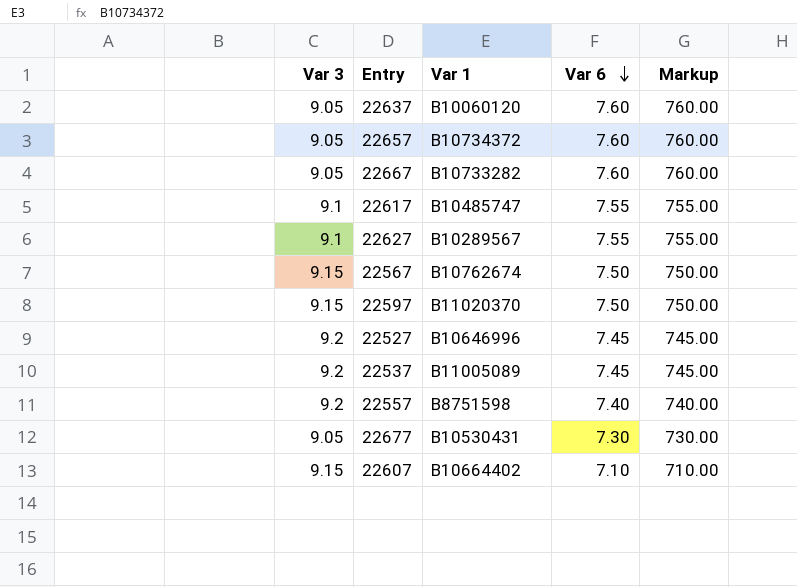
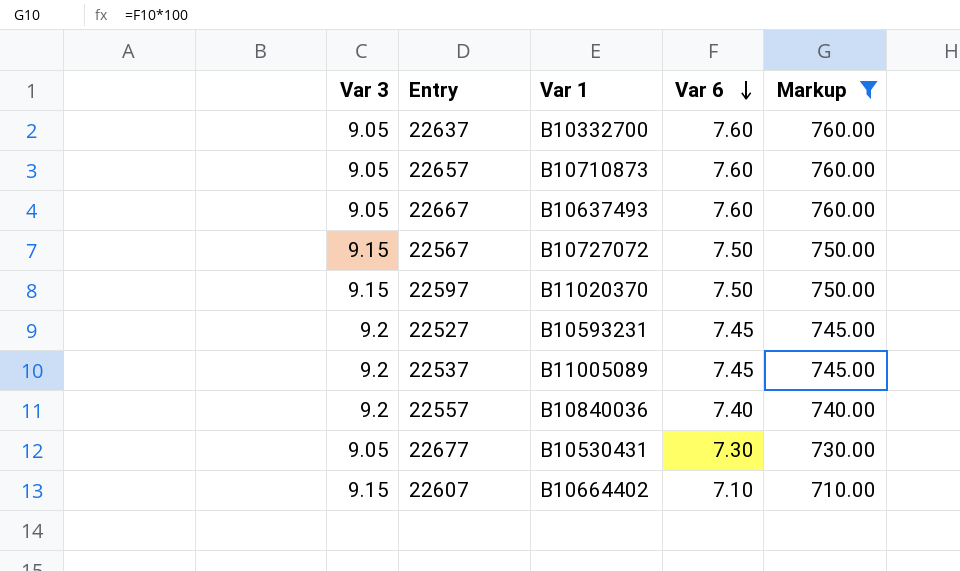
filter: none -> Markup != 755.00
22637 | Var 1: B10060120 -> B10332700
22657 | Var 1: B10734372 -> B10710873
22667 | Var 1: B10733282 -> B10637493
22567 | Var 1: B10762674 -> B10727072
22527 | Var 1: B10646996 -> B10593231
22557 | Var 1: B8751598 -> B10840036

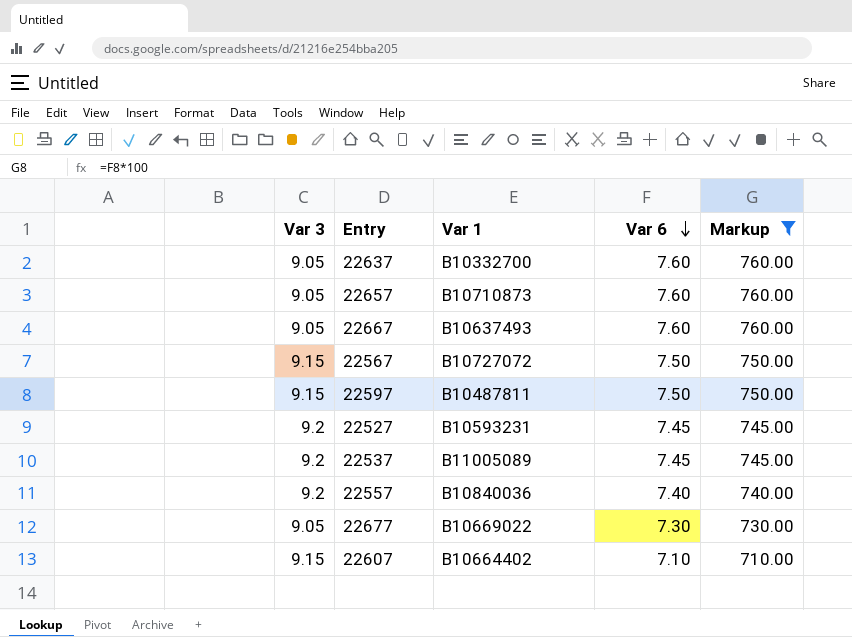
22597 | Var 1: B11020370 -> B10487811
22677 | Var 1: B10530431 -> B10669022

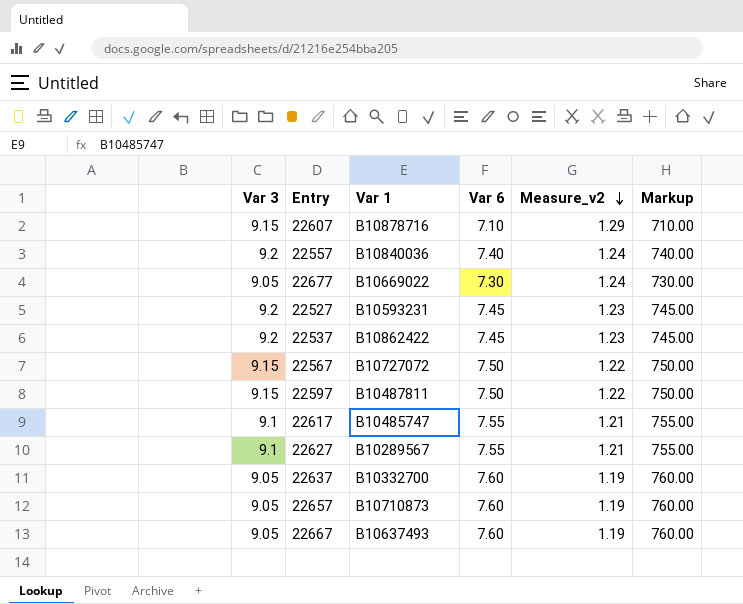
filter: Markup != 755.00 -> none
row order: Var 6 descending -> Measure_v2 descending
column Measure_v2 | formula: none -> [Var 3] / [Var 6]
22607 | Var 1: B10664402 -> B10878716
22537 | Var 1: B11005089 -> B10862422

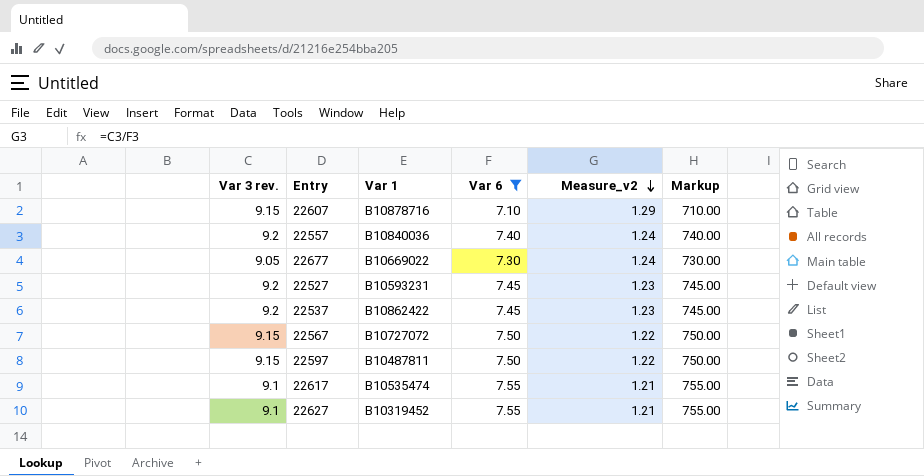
filter: none -> Var 6 != 7.60
column name: Var 3 -> Var 3 rev.
22617 | Var 1: B10485747 -> B10535474
22627 | Var 1: B10289567 -> B10319452

